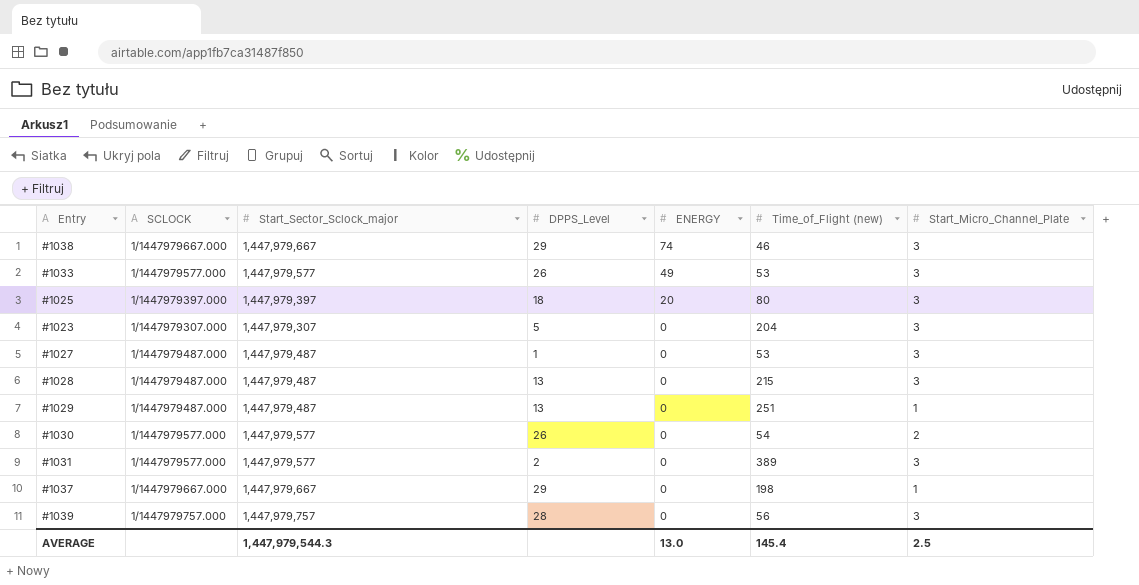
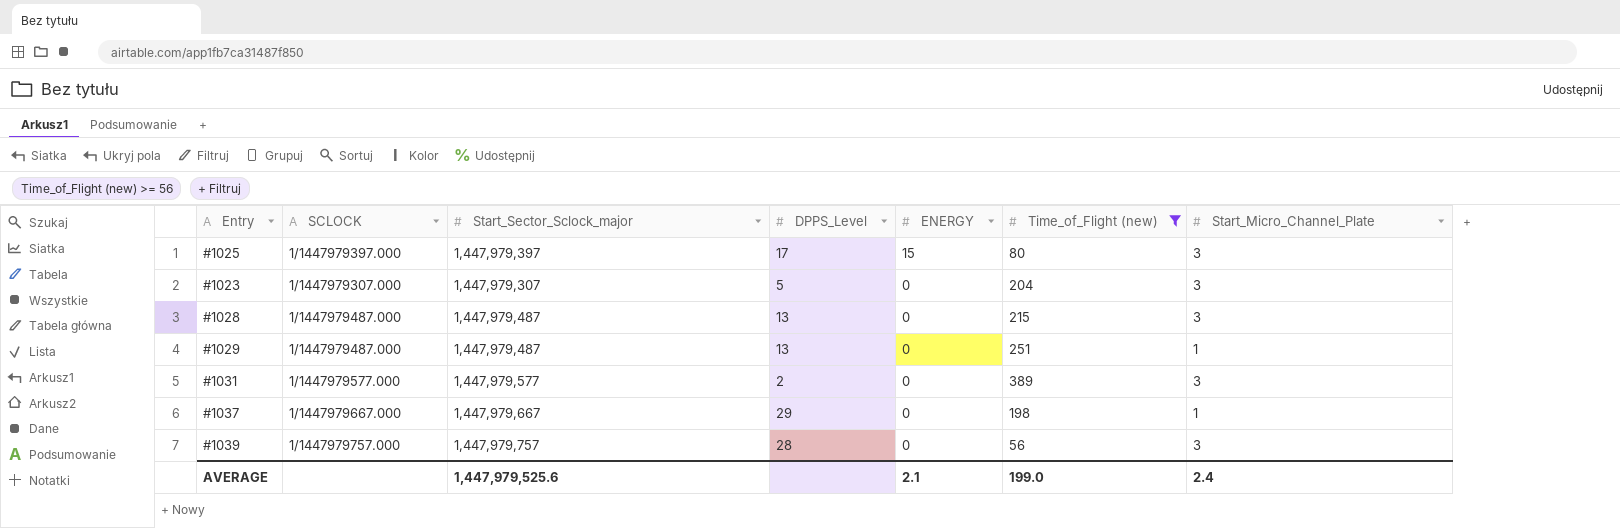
filter: none -> Time_of_Flight (new) >= 56
#1025 | DPPS_Level: 18 -> 17
#1025 | ENERGY: 20 -> 15
AVERAGE | Start_Sector_Sclock_major: 1,447,979,544.3 -> 1,447,979,525.6
AVERAGE | ENERGY: 13.0 -> 2.1
AVERAGE | Time_of_Flight (new): 145.4 -> 199.0
AVERAGE | Start_Micro_Channel_Plate: 2.5 -> 2.4

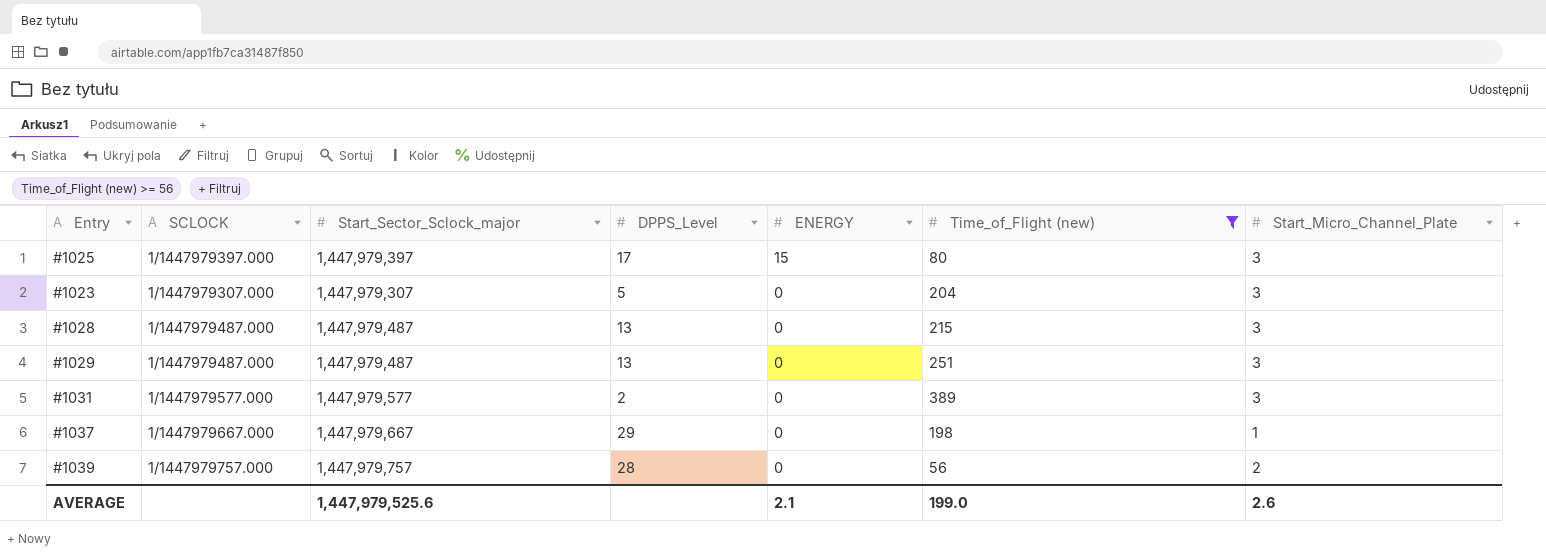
#1029 | Start_Micro_Channel_Plate: 1 -> 3
#1039 | Start_Micro_Channel_Plate: 3 -> 2
AVERAGE | Start_Micro_Channel_Plate: 2.4 -> 2.6

